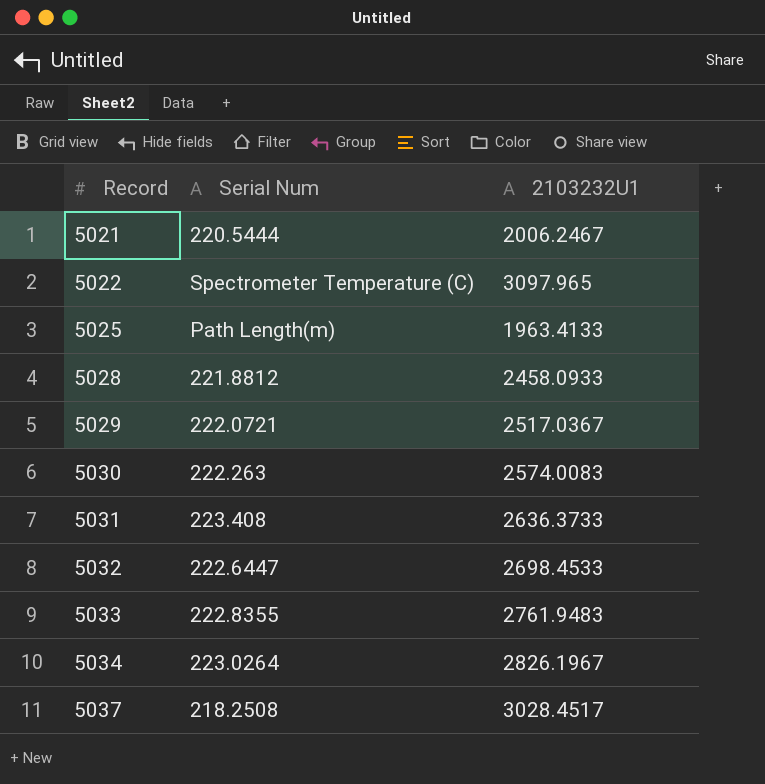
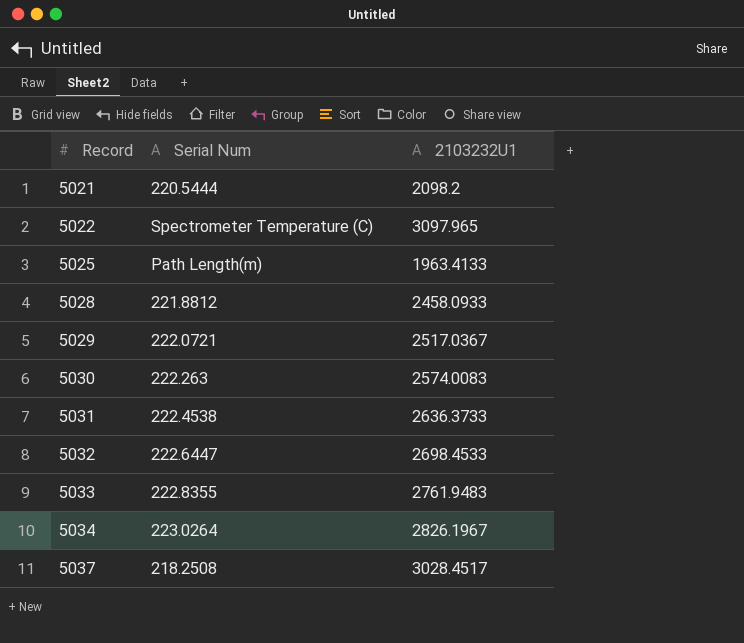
5021 | 2103232U1: 2006.2467 -> 2098.2
5031 | Serial Num: 223.408 -> 222.4538

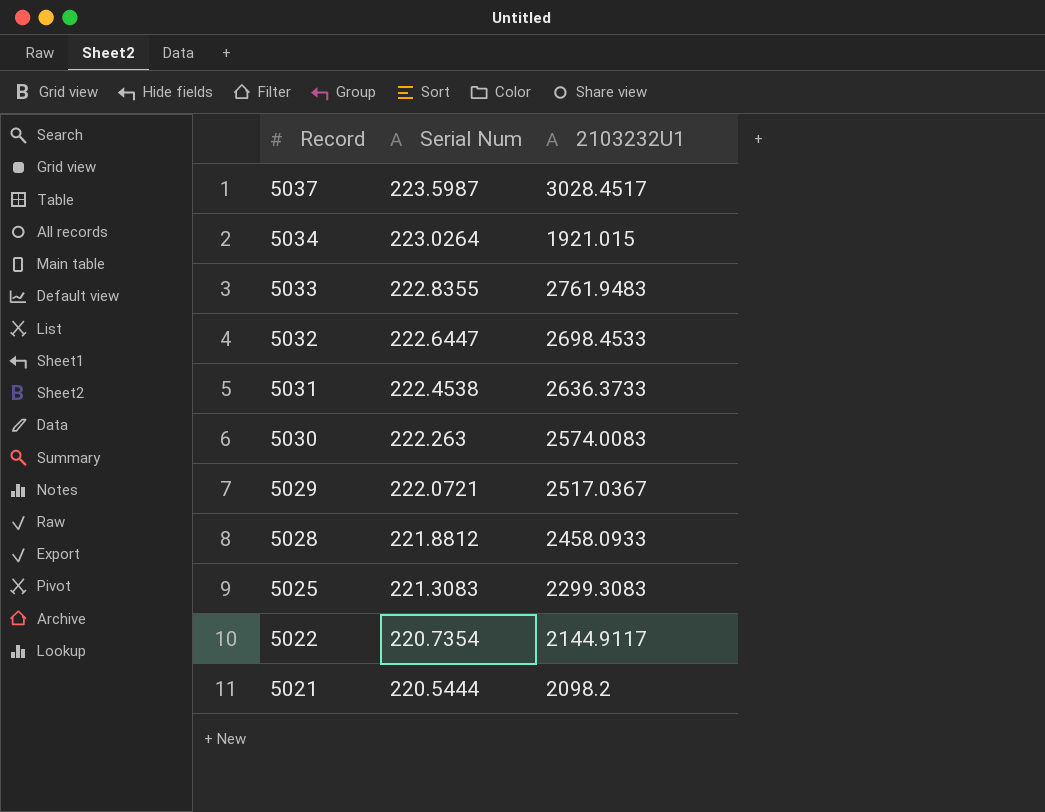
row order: Record ascending -> Record descending
5037 | Serial Num: 218.2508 -> 223.5987
5034 | 2103232U1: 2826.1967 -> 1921.015
5025 | Serial Num: Path Length(m) -> 221.3083
5025 | 2103232U1: 1963.4133 -> 2299.3083
5022 | Serial Num: Spectrometer Temperature (C) -> 220.7354
5022 | 2103232U1: 3097.965 -> 2144.9117

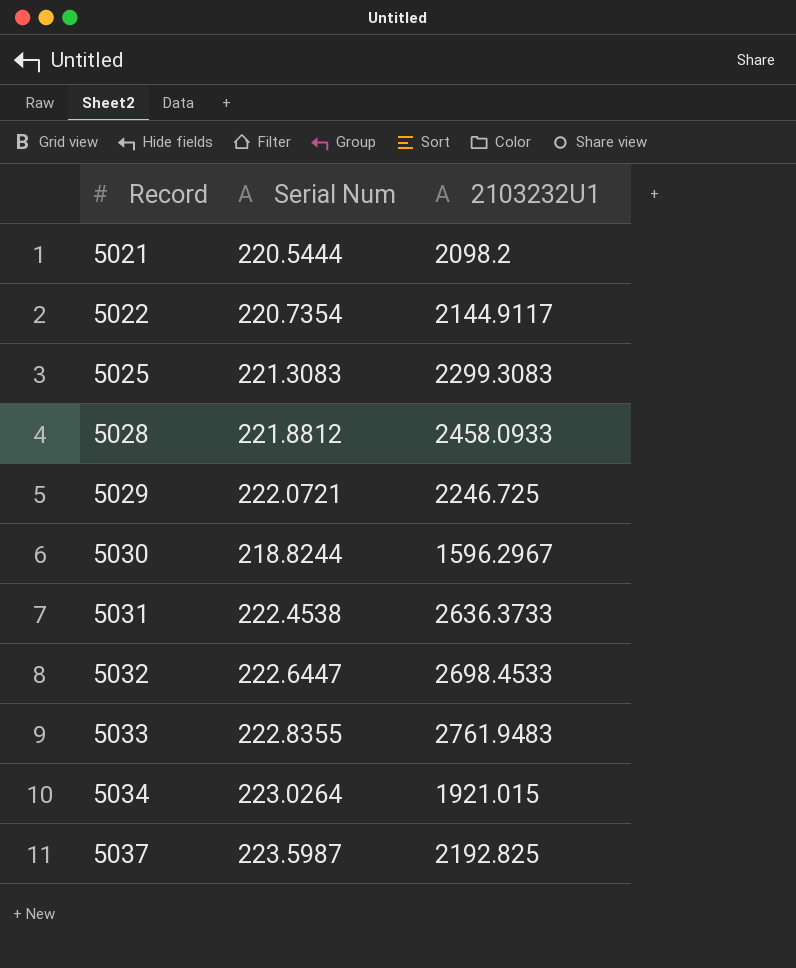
row order: Record descending -> Record ascending
5029 | 2103232U1: 2517.0367 -> 2246.725
5030 | Serial Num: 222.263 -> 218.8244
5030 | 2103232U1: 2574.0083 -> 1596.2967
5037 | 2103232U1: 3028.4517 -> 2192.825

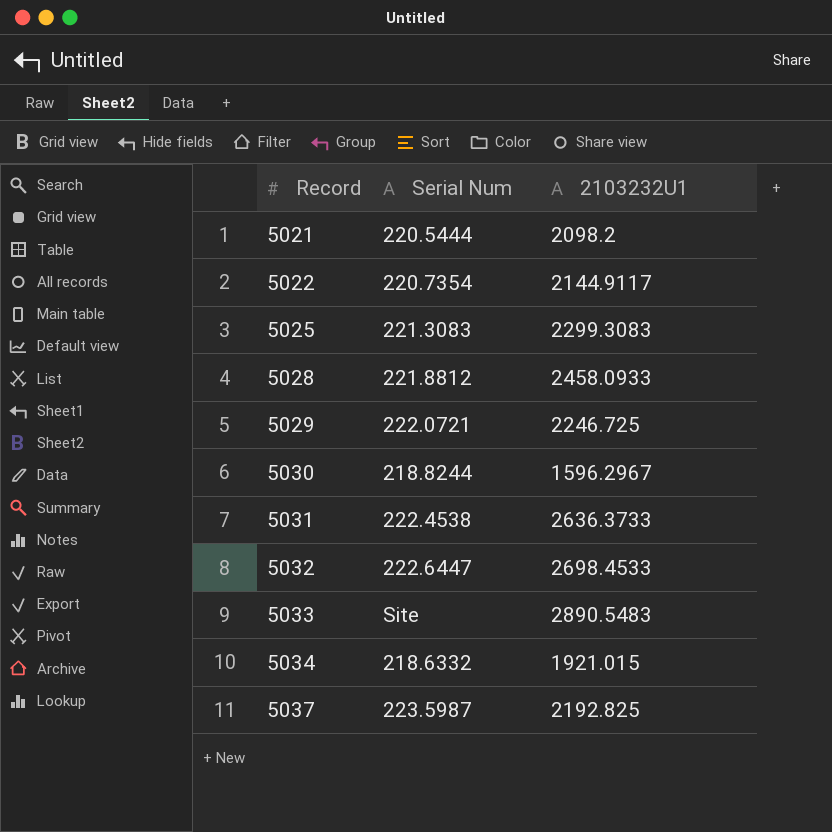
5033 | Serial Num: 222.8355 -> Site
5033 | 2103232U1: 2761.9483 -> 2890.5483
5034 | Serial Num: 223.0264 -> 218.6332

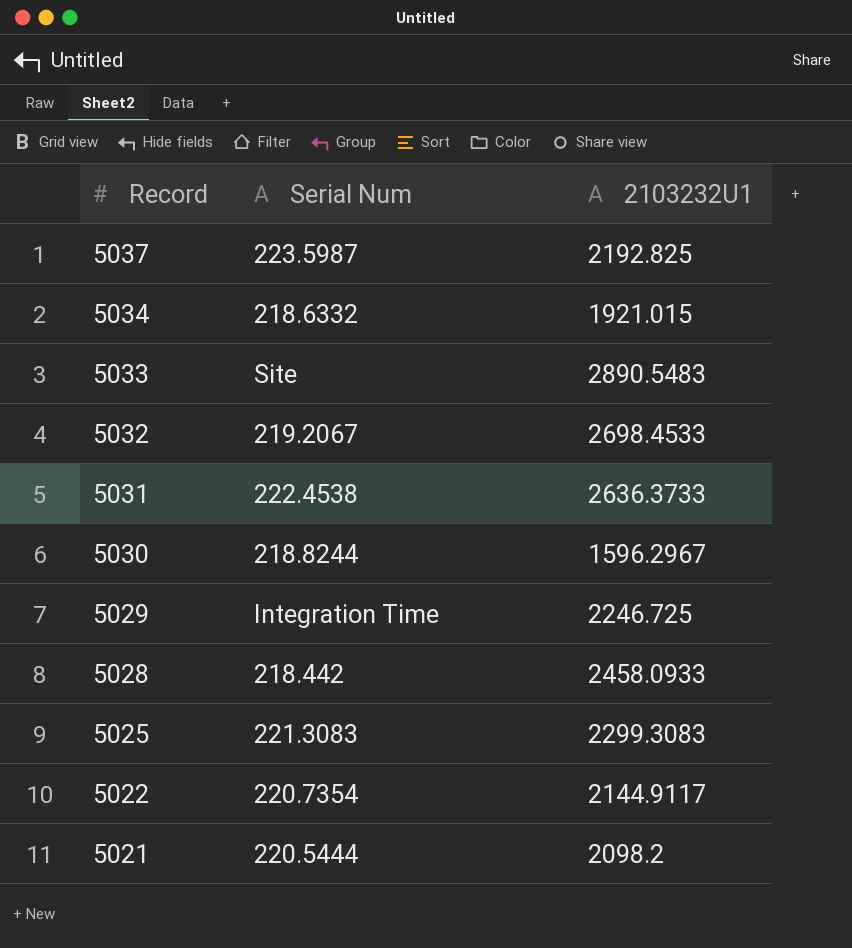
row order: Record ascending -> Record descending
5032 | Serial Num: 222.6447 -> 219.2067
5029 | Serial Num: 222.0721 -> Integration Time
5028 | Serial Num: 221.8812 -> 218.442

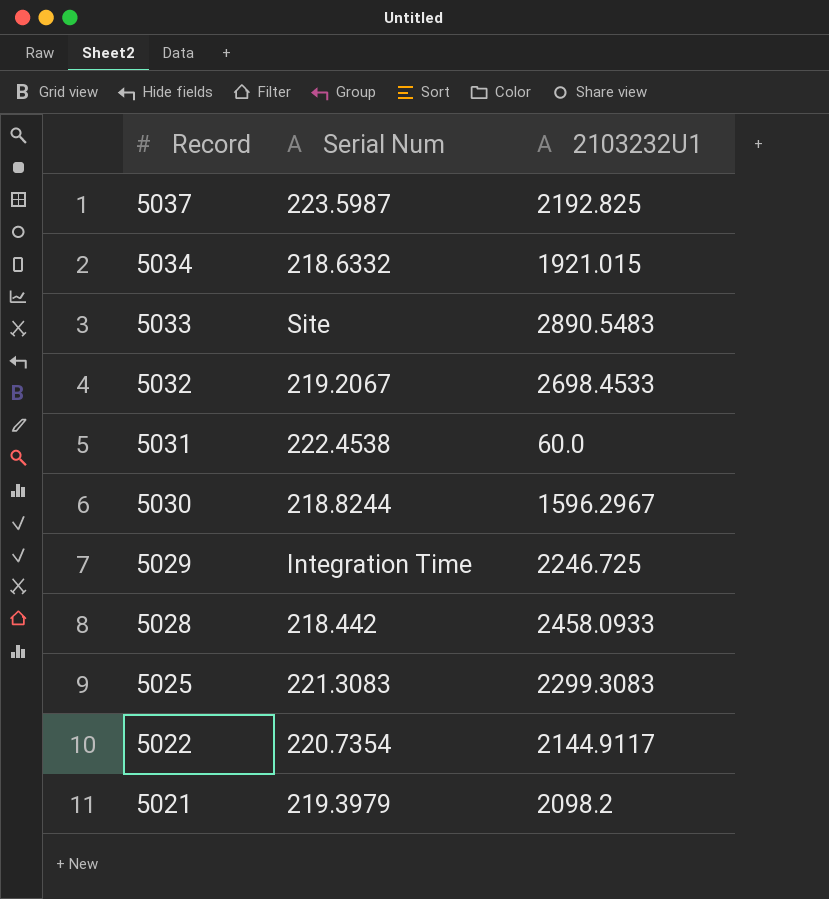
5031 | 2103232U1: 2636.3733 -> 60.0
5021 | Serial Num: 220.5444 -> 219.3979

